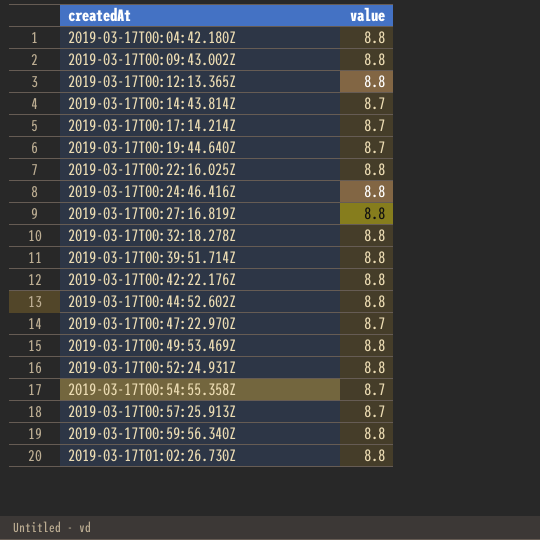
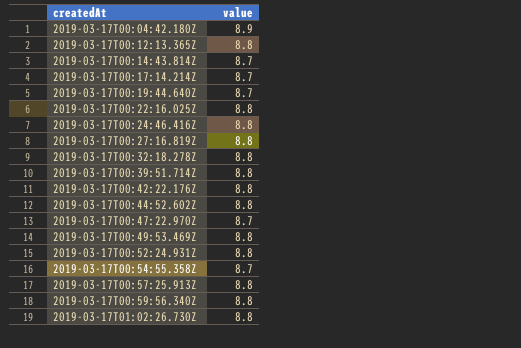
row 2019-03-17T00:09:43.002Z: 8.8 -> none
2019-03-17T00:04:42.180Z | value: 8.8 -> 8.9
2019-03-17T00:57:25.913Z | value: 8.7 -> 8.8

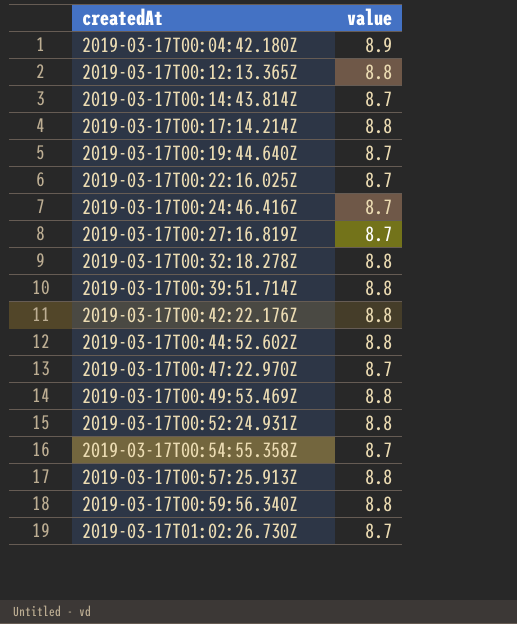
2019-03-17T00:17:14.214Z | value: 8.7 -> 8.8
2019-03-17T00:22:16.025Z | value: 8.8 -> 8.7
2019-03-17T00:24:46.416Z | value: 8.8 -> 8.7
2019-03-17T00:27:16.819Z | value: 8.8 -> 8.7
2019-03-17T01:02:26.730Z | value: 8.8 -> 8.7

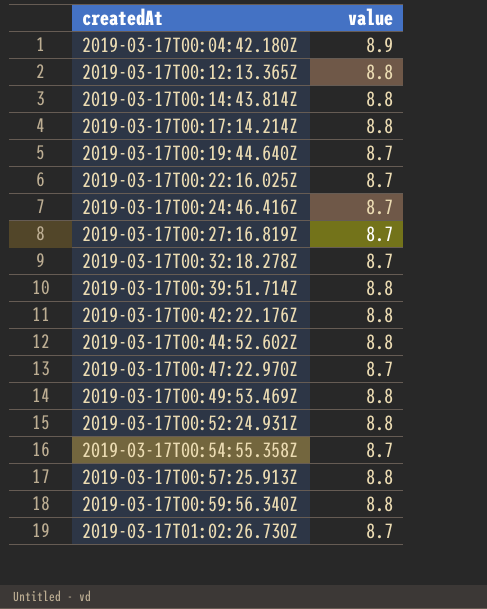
2019-03-17T00:14:43.814Z | value: 8.7 -> 8.8
2019-03-17T00:32:18.278Z | value: 8.8 -> 8.7

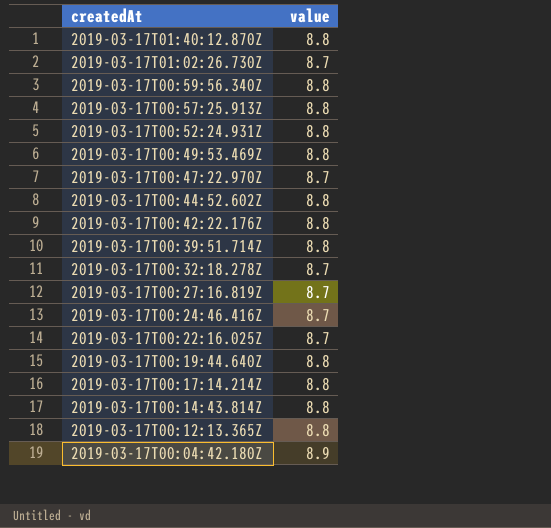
row order: createdAt ascending -> createdAt descending
row 2019-03-17T00:54:55.358Z: 8.7 -> none
row 2019-03-17T01:40:12.870Z: none -> 8.8
2019-03-17T00:19:44.640Z | value: 8.7 -> 8.8

